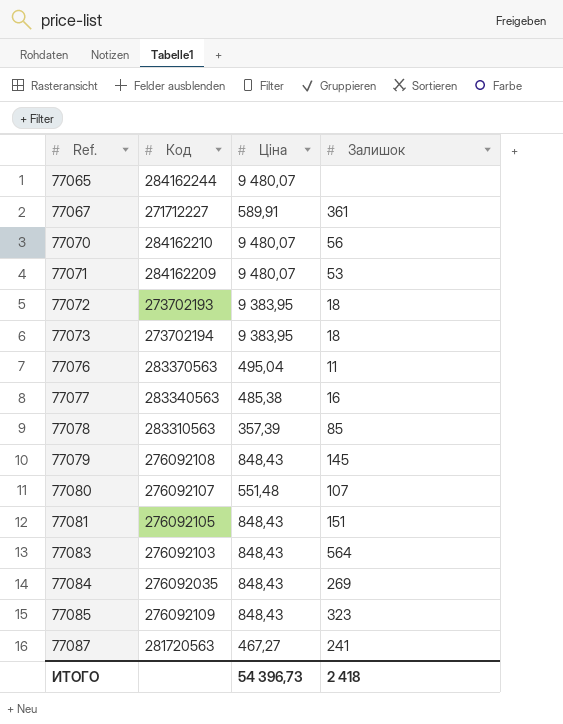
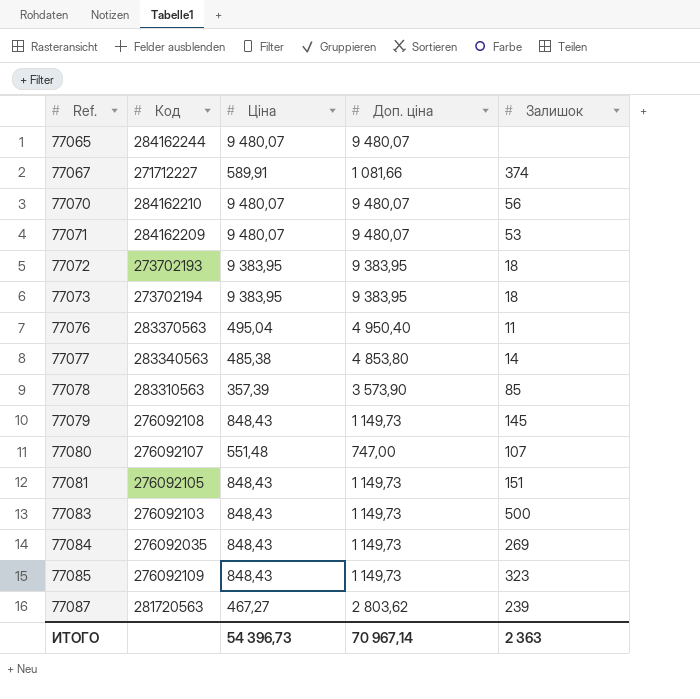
column Доп. ціна | position: none -> 4
77067 | Залишок: 361 -> 374
77077 | Залишок: 16 -> 14
77083 | Залишок: 564 -> 500
77087 | Залишок: 241 -> 239
ИТОГО | Залишок: 2 418 -> 2 363

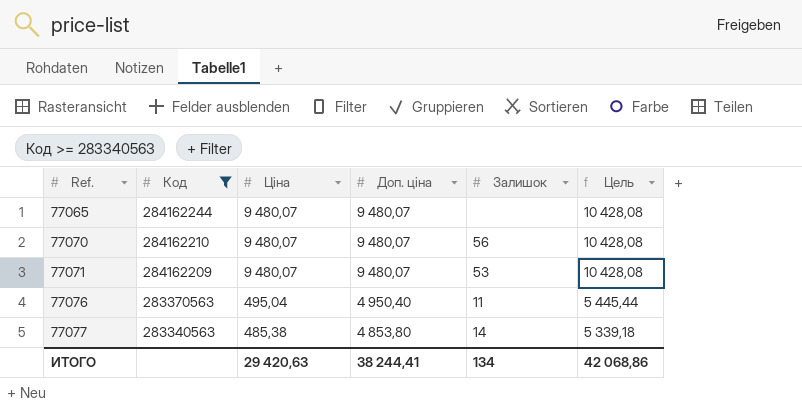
filter: none -> Код >= 283340563
column Цель | formula: none -> [Доп. ціна] * 1,1
ИТОГО | Ціна: 54 396,73 -> 29 420,63
ИТОГО | Доп. ціна: 70 967,14 -> 38 244,41
ИТОГО | Залишок: 2 363 -> 134

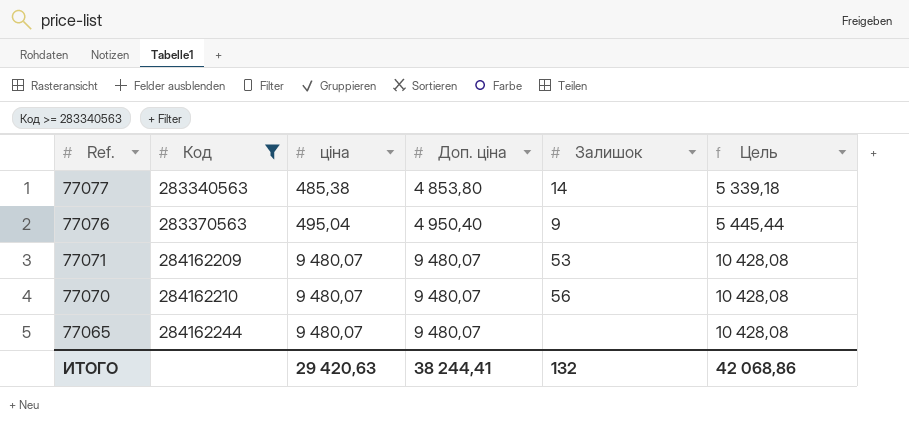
row order: Ref. ascending -> Ref. descending
column name: Ціна -> ціна
77076 | Залишок: 11 -> 9
ИТОГО | Залишок: 134 -> 132

